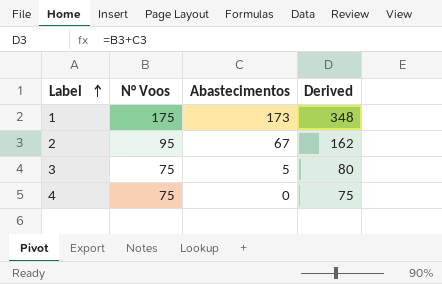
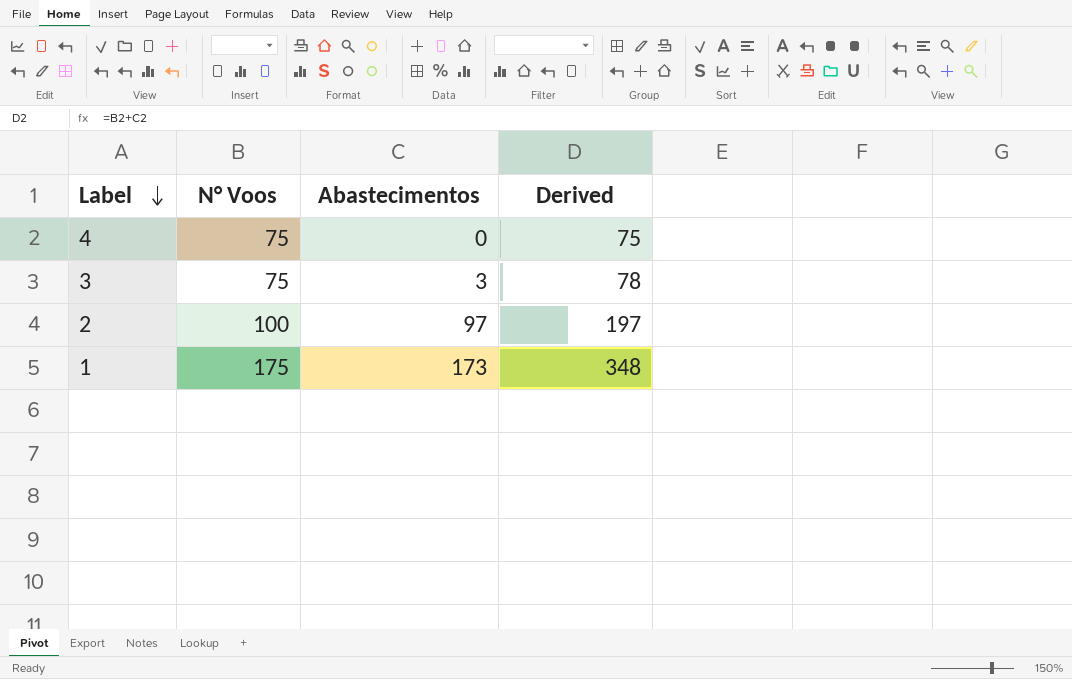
row order: Label ascending -> Label descending
3 | Abastecimentos: 5 -> 3
3 | Derived: 80 -> 78
2 | N° Voos: 95 -> 100
2 | Abastecimentos: 67 -> 97
2 | Derived: 162 -> 197

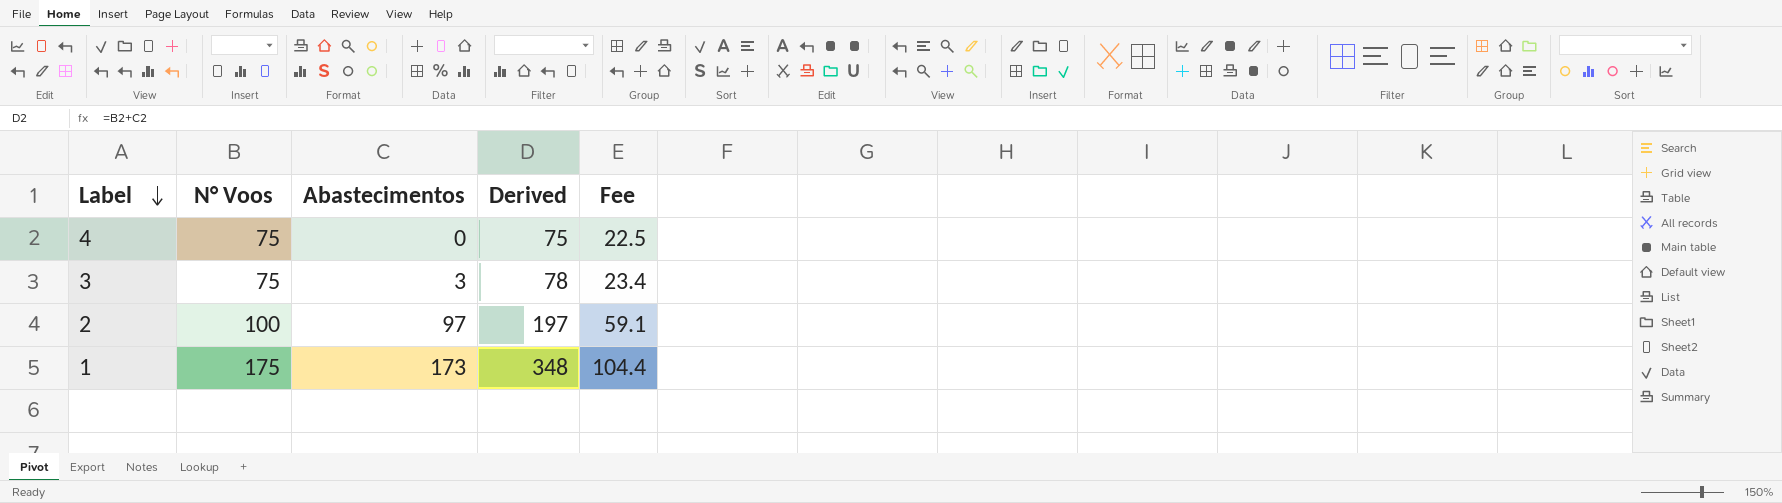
column Fee | formula: none -> [Derived] * 0.3

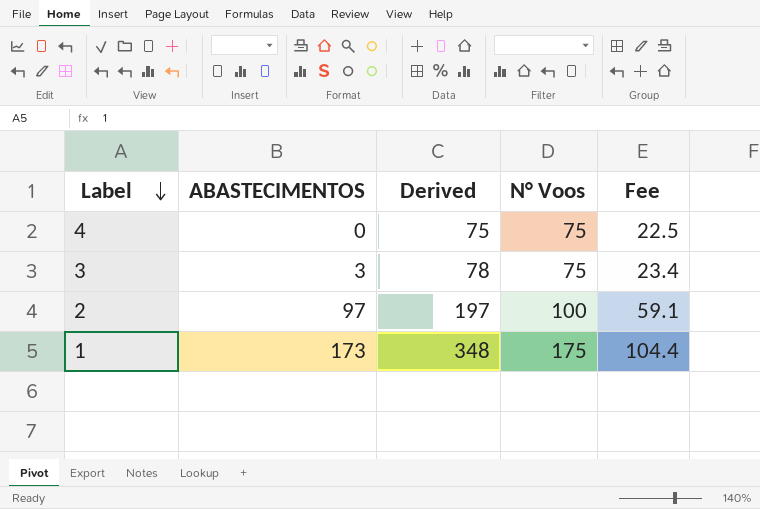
column name: Abastecimentos -> ABASTECIMENTOS
column N° Voos | position: 2 -> 4

